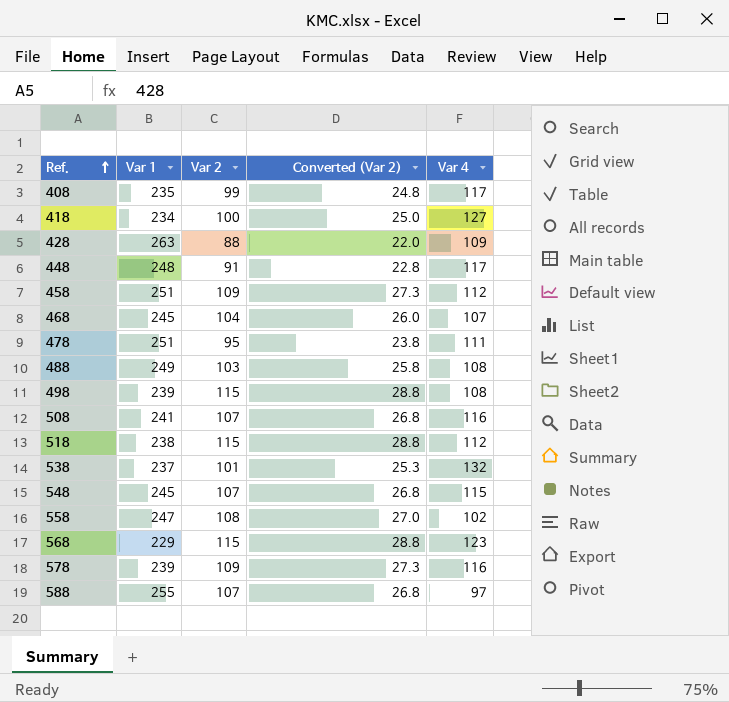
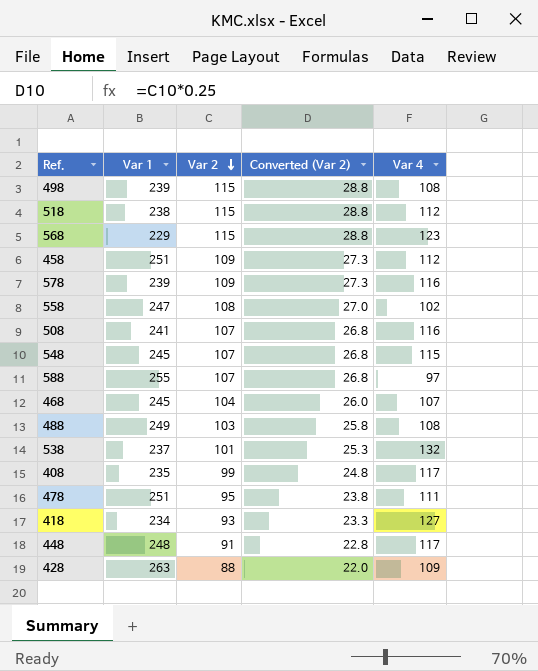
row order: Ref. ascending -> Var 2 descending
418 | Var 2: 100 -> 93
418 | Converted (Var 2): 25.0 -> 23.3

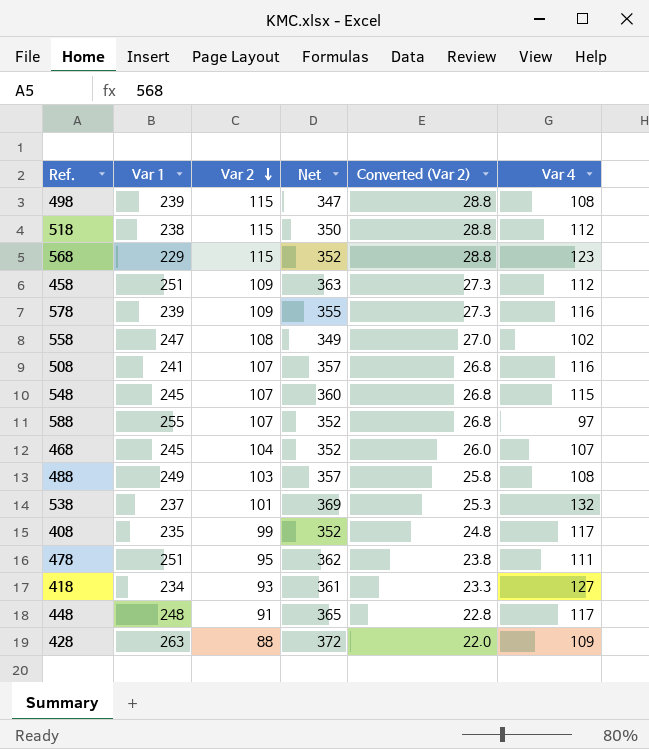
column Net | formula: none -> [Var 1] + [Var 4]

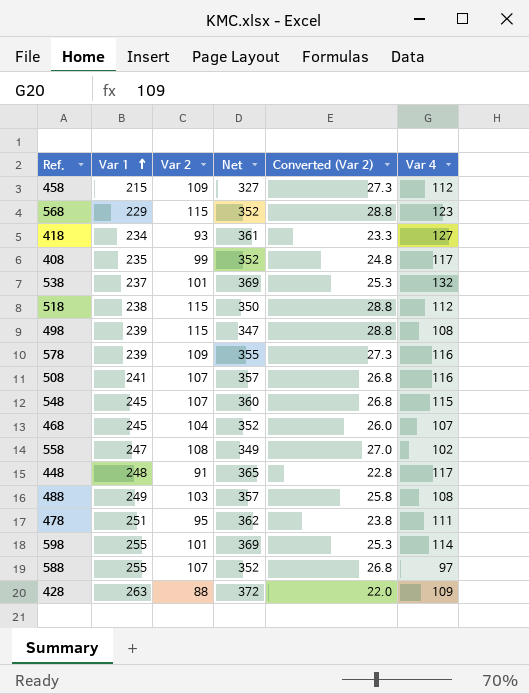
row order: Var 2 descending -> Var 1 ascending
458 | Var 1: 251 -> 215
458 | Net: 363 -> 327
row 598: none -> 255 | 101 | 369 | 25.3 | 114

